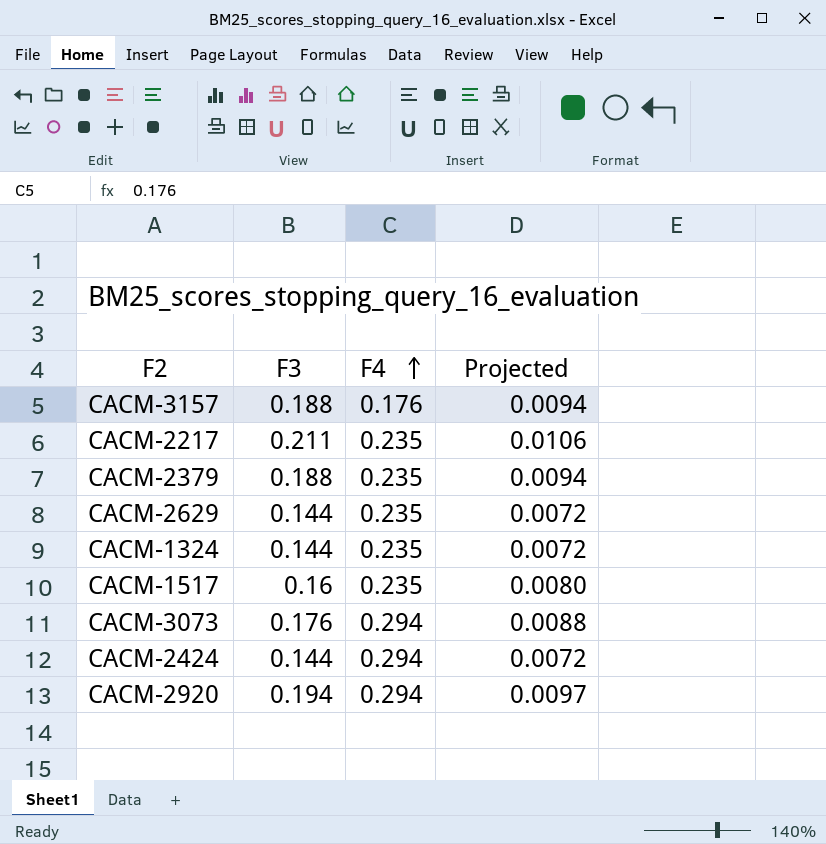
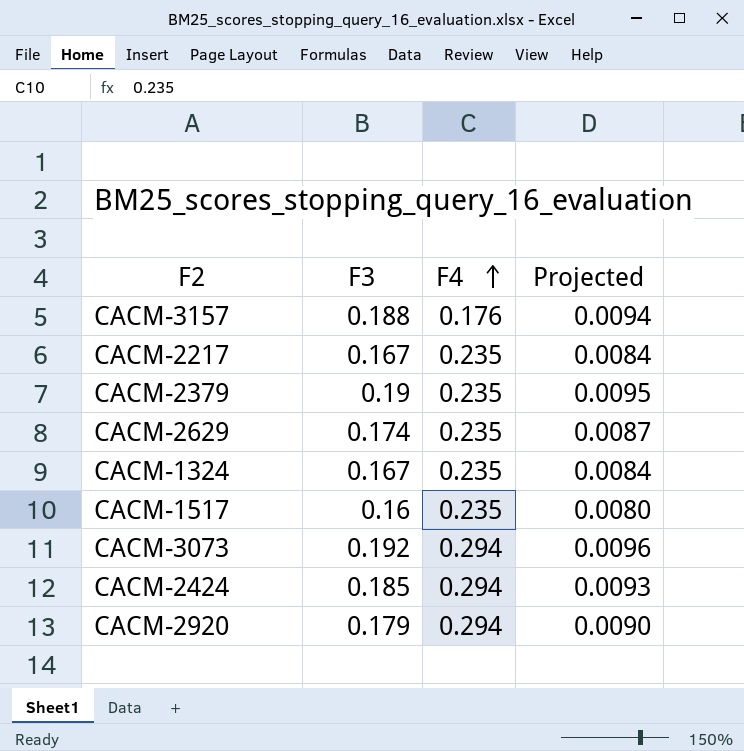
CACM-2217 | F3: 0.211 -> 0.167
CACM-2217 | Projected: 0.0106 -> 0.0084
CACM-2379 | F3: 0.188 -> 0.19
CACM-2379 | Projected: 0.0094 -> 0.0095
CACM-2629 | F3: 0.144 -> 0.174
CACM-2629 | Projected: 0.0072 -> 0.0087
CACM-1324 | F3: 0.144 -> 0.167
CACM-1324 | Projected: 0.0072 -> 0.0084
CACM-3073 | F3: 0.176 -> 0.192
CACM-3073 | Projected: 0.0088 -> 0.0096
CACM-2424 | F3: 0.144 -> 0.185
CACM-2424 | Projected: 0.0072 -> 0.0093
CACM-2920 | F3: 0.194 -> 0.179
CACM-2920 | Projected: 0.0097 -> 0.0090

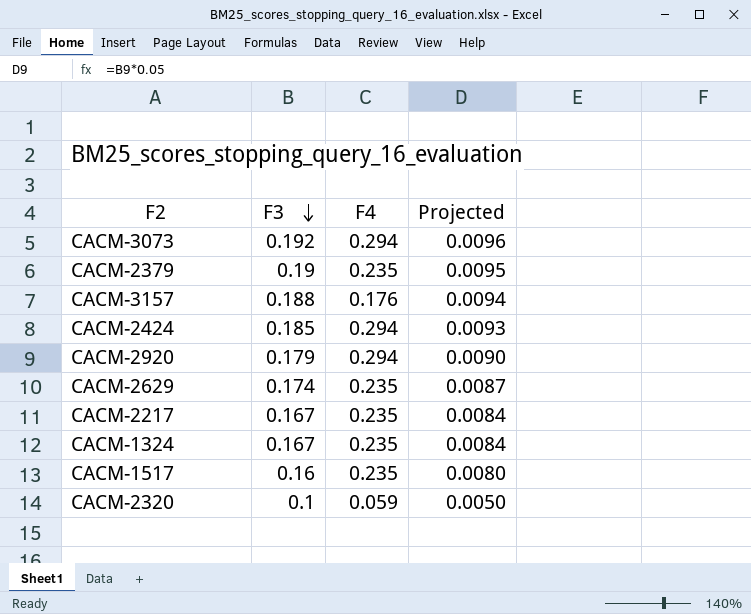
row order: F4 ascending -> F3 descending
row CACM-2320: none -> 0.1 | 0.059 | 0.0050

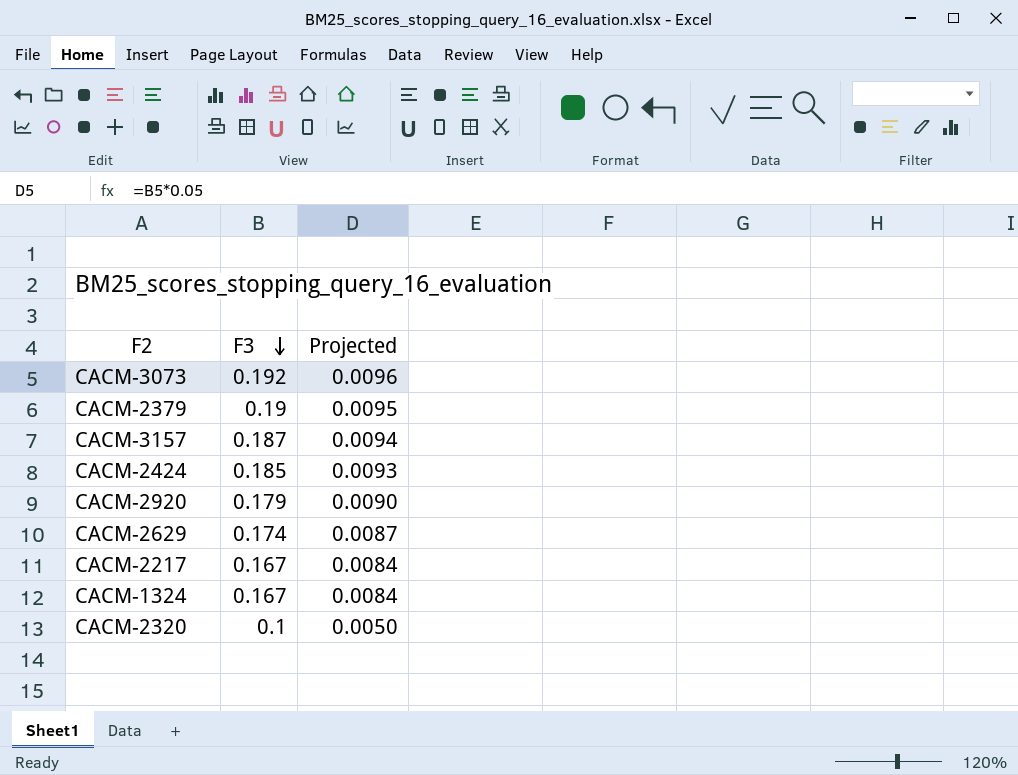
column F4 | position: 3 -> none
row CACM-1517: 0.16 | 0.235 | 0.0080 -> none
CACM-3157 | F3: 0.188 -> 0.187

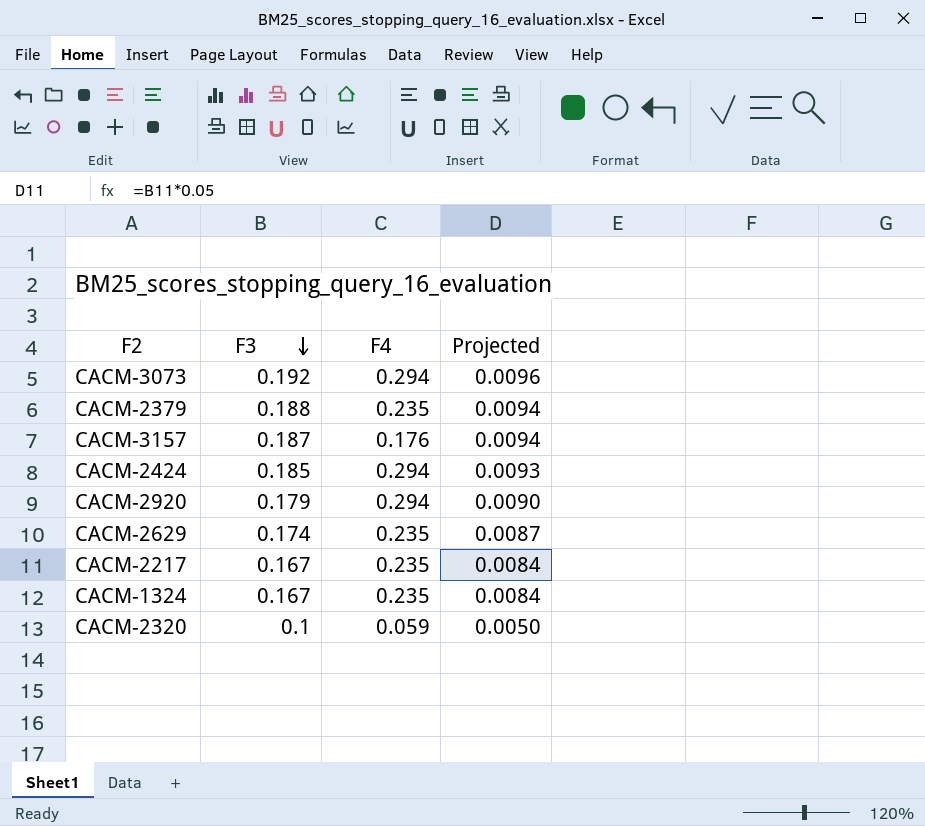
column F4 | position: none -> 3
CACM-2379 | F3: 0.19 -> 0.188
CACM-2379 | Projected: 0.0095 -> 0.0094

